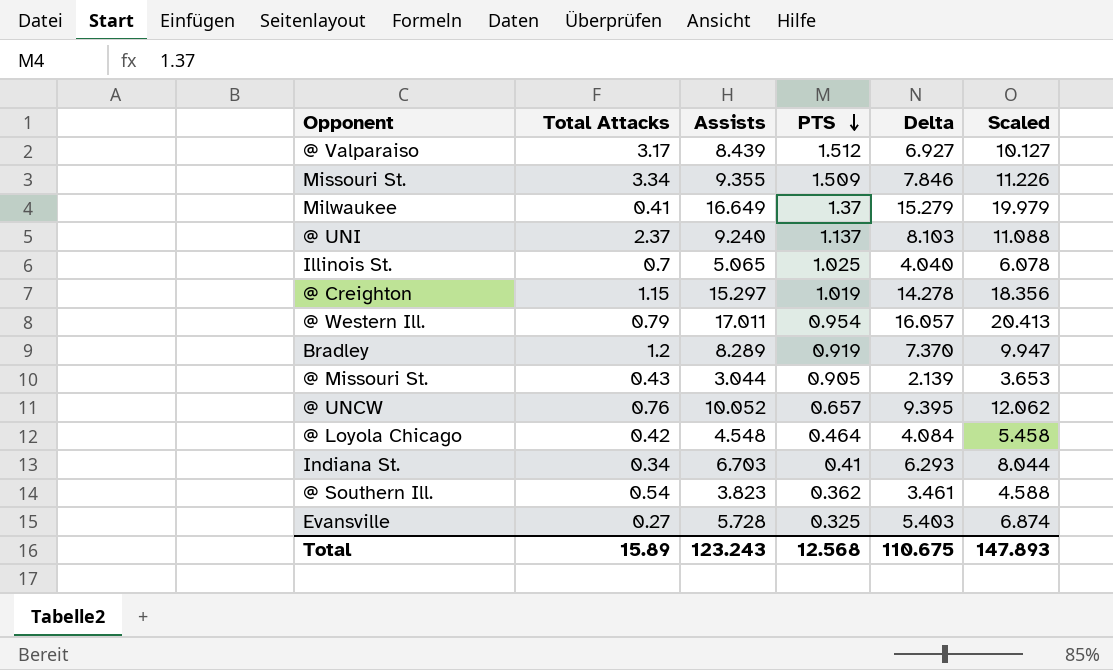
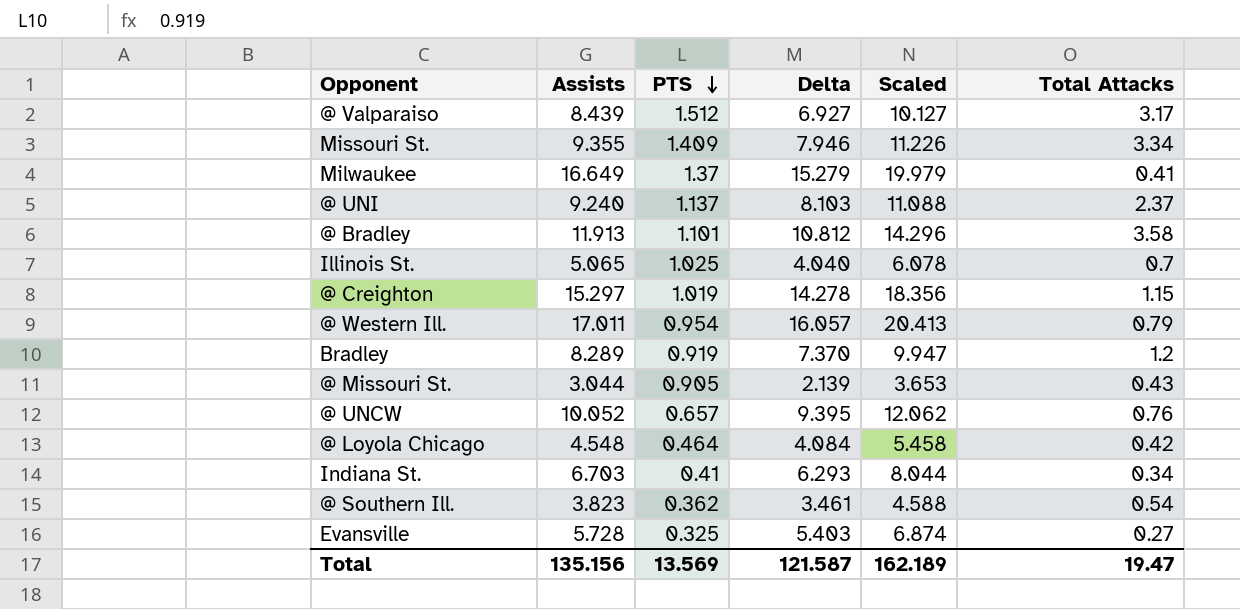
column Total Attacks | position: 2 -> 6
Missouri St. | PTS: 1.509 -> 1.409
Missouri St. | Delta: 7.846 -> 7.946
row @ Bradley: none -> 11.913 | 1.101 | 10.812 | 14.296 | 3.58
Total | Assists: 123.243 -> 135.156
Total | PTS: 12.568 -> 13.569
Total | Delta: 110.675 -> 121.587
Total | Scaled: 147.893 -> 162.189
Total | Total Attacks: 15.89 -> 19.47

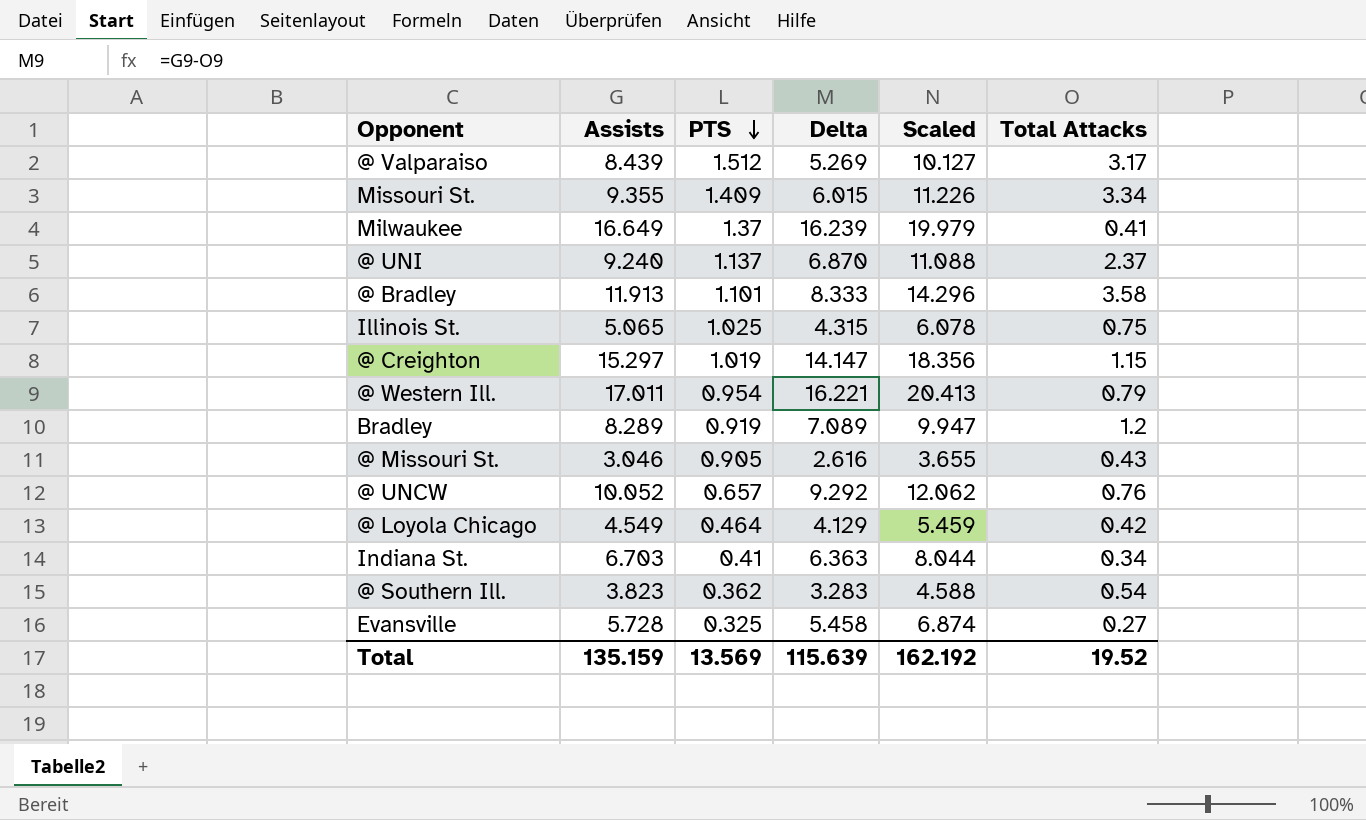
column Delta | formula: [Assists] - [PTS] -> [Assists] - [Total Attacks]
Illinois St. | Total Attacks: 0.7 -> 0.75
@ Missouri St. | Assists: 3.044 -> 3.046
@ Missouri St. | Scaled: 3.653 -> 3.655
@ Loyola Chicago | Assists: 4.548 -> 4.549
@ Loyola Chicago | Scaled: 5.458 -> 5.459
Total | Assists: 135.156 -> 135.159
Total | Delta: 121.587 -> 115.639
Total | Scaled: 162.189 -> 162.192
Total | Total Attacks: 19.47 -> 19.52

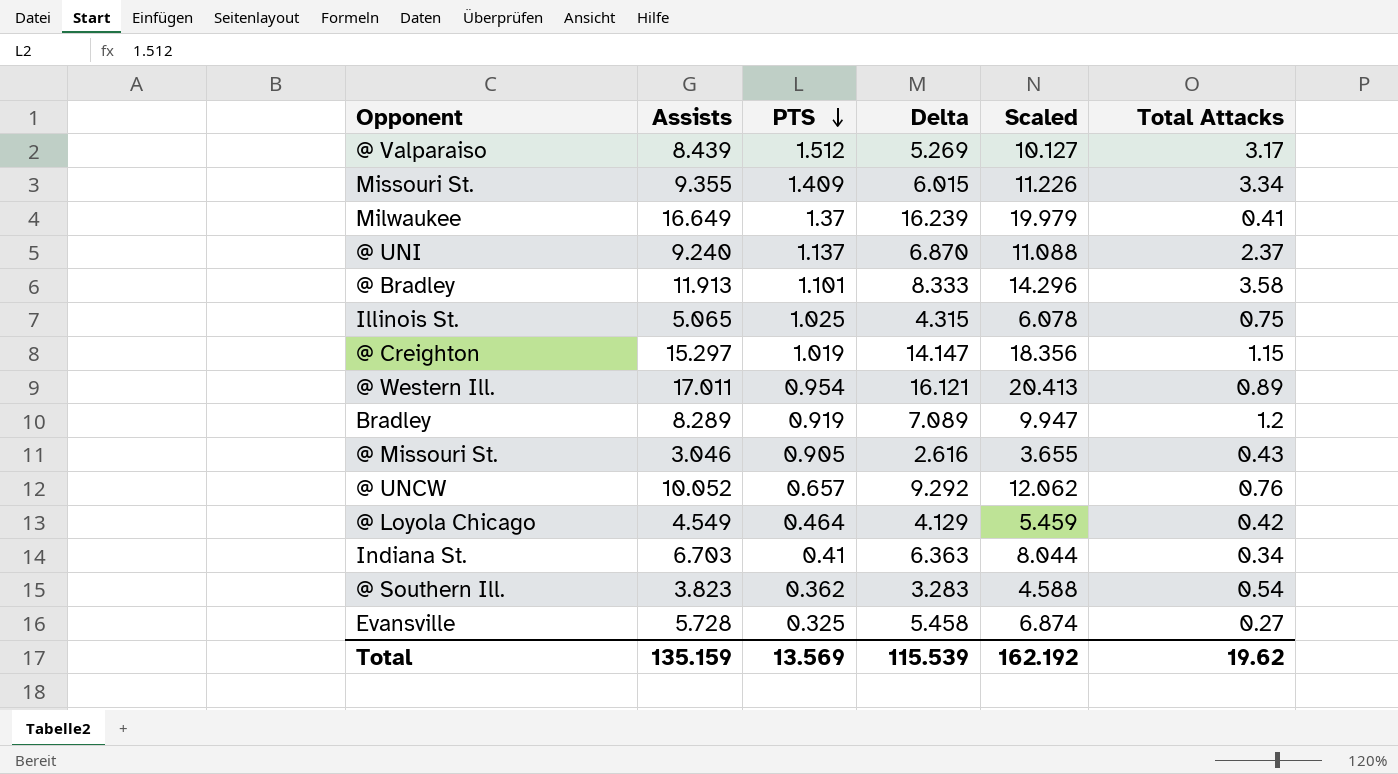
@ Western Ill. | Delta: 16.221 -> 16.121
@ Western Ill. | Total Attacks: 0.79 -> 0.89
Total | Delta: 115.639 -> 115.539
Total | Total Attacks: 19.52 -> 19.62

